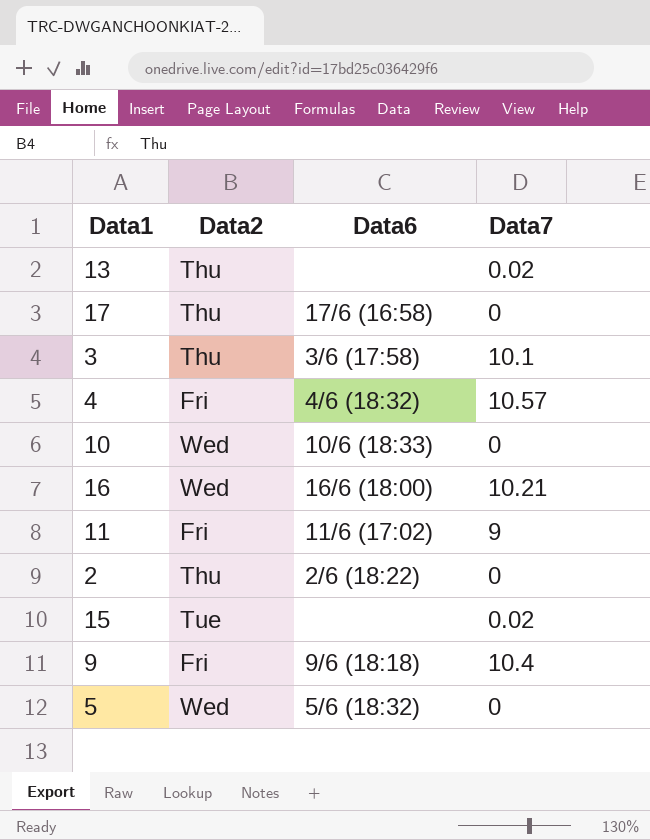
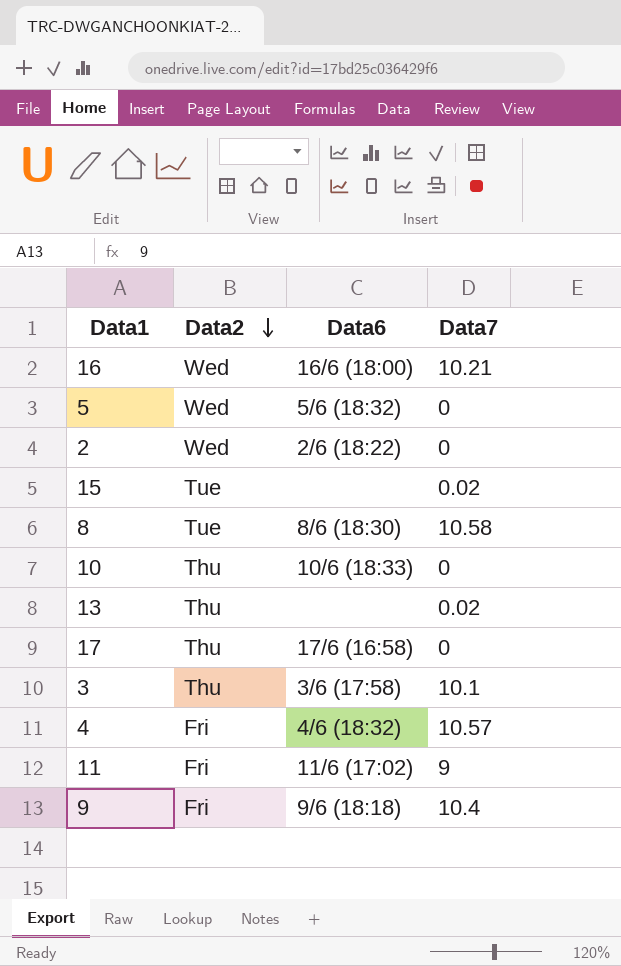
row order: none -> Data2 descending
2 | Data2: Thu -> Wed
row 8: none -> Tue | 8/6 (18:30) | 10.58
10 | Data2: Wed -> Thu

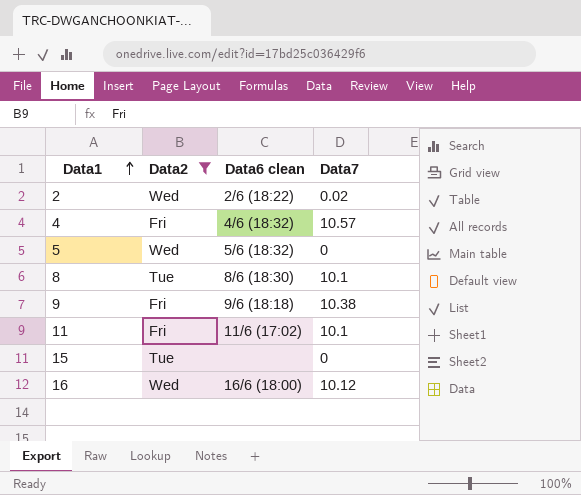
filter: none -> Data2 != Thu
row order: Data2 descending -> Data1 ascending
column name: Data6 -> Data6 clean
2 | Data7: 0 -> 0.02
8 | Data7: 10.58 -> 10.1
9 | Data7: 10.4 -> 10.38
11 | Data7: 9 -> 10.1
15 | Data7: 0.02 -> 0
16 | Data7: 10.21 -> 10.12

